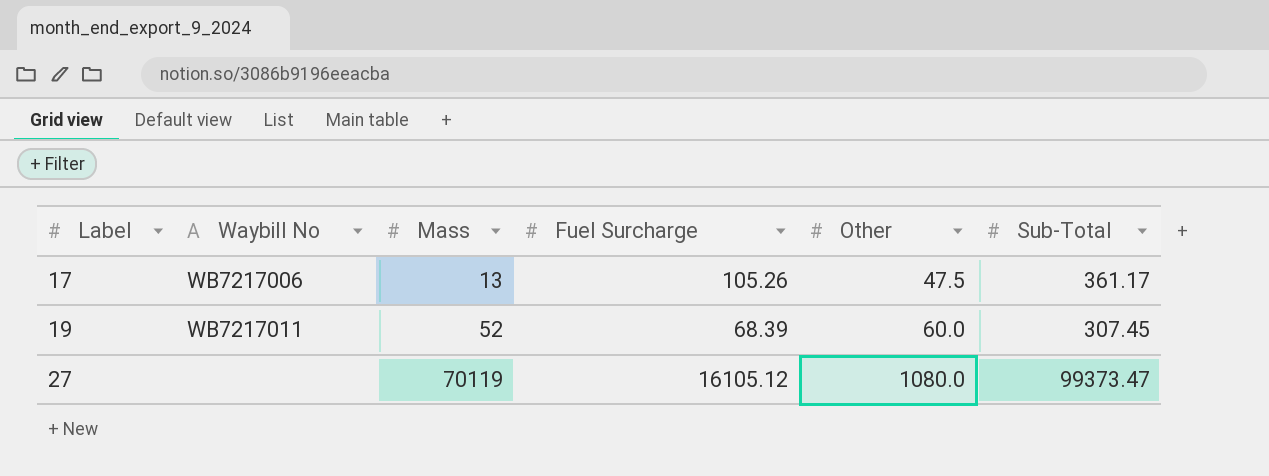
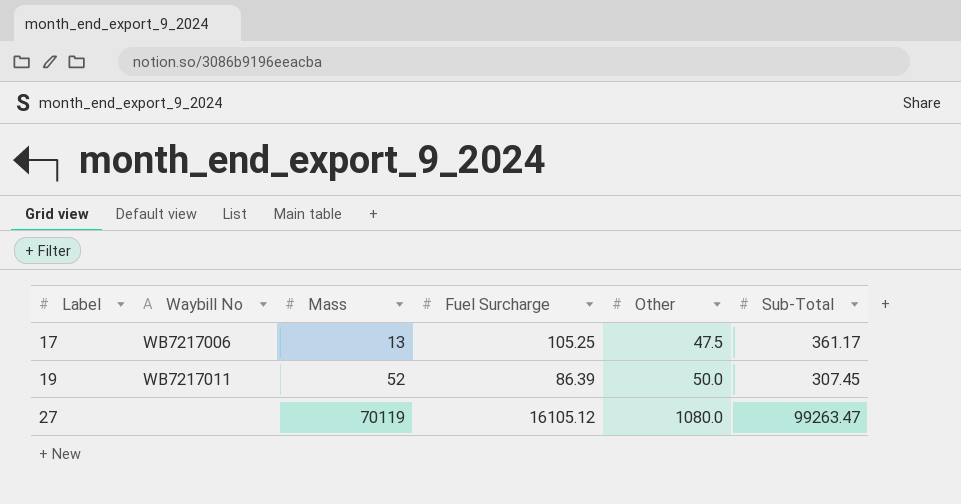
17 | Fuel Surcharge: 105.26 -> 105.25
19 | Fuel Surcharge: 68.39 -> 86.39
19 | Other: 60.0 -> 50.0
27 | Sub-Total: 99373.47 -> 99263.47

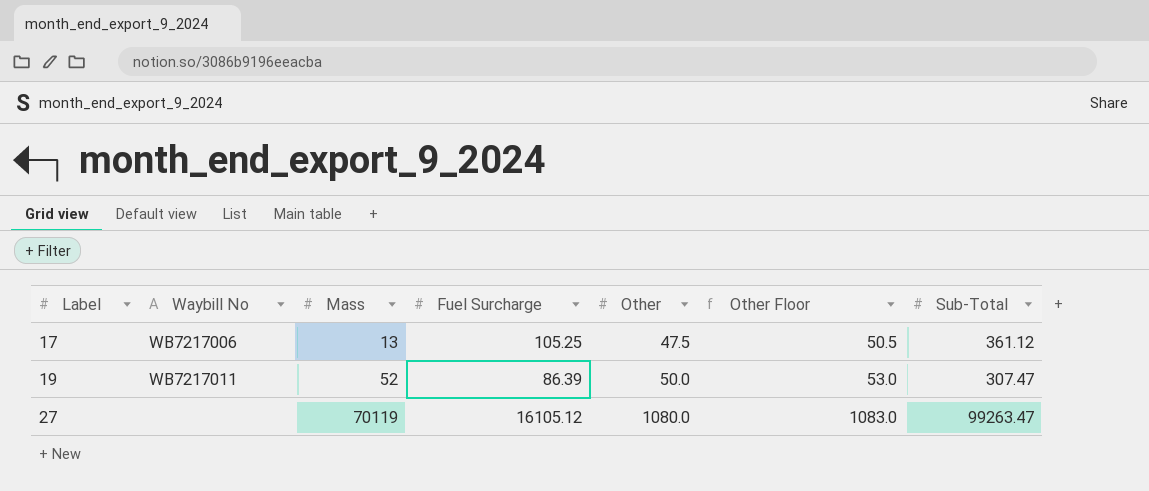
column Other Floor | formula: none -> [Other] + 3
17 | Sub-Total: 361.17 -> 361.12
19 | Sub-Total: 307.45 -> 307.47

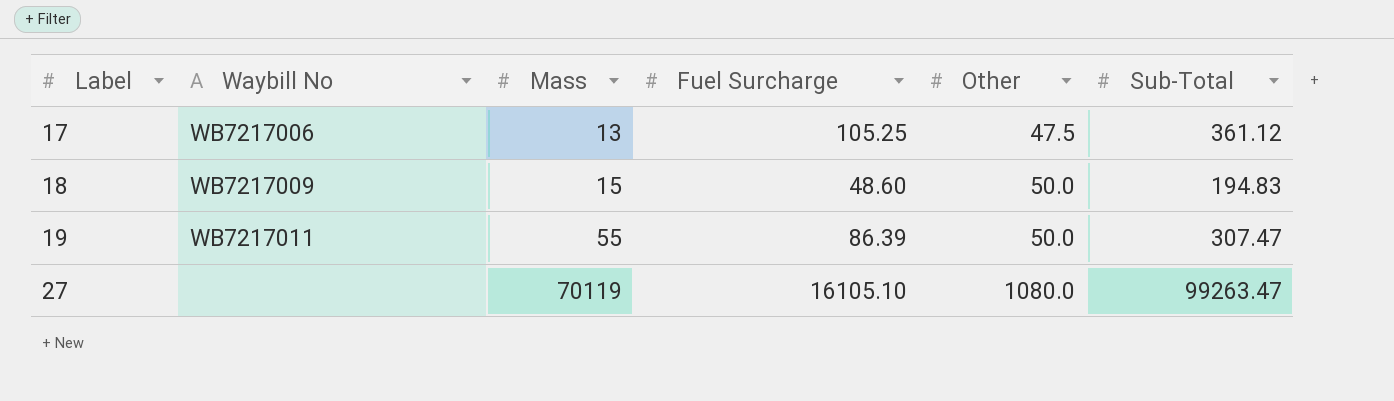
column Other Floor | formula: [Other] + 3 -> none
row 18: none -> WB7217009 | 15 | 48.60 | 50.0 | 194.83
19 | Mass: 52 -> 55
27 | Fuel Surcharge: 16105.12 -> 16105.10

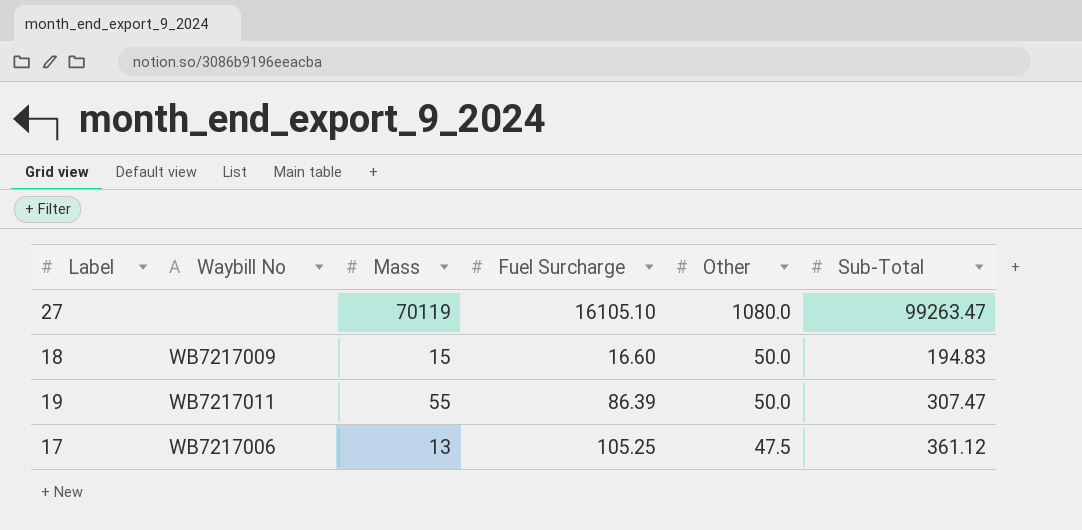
row order: Label ascending -> Other descending
18 | Fuel Surcharge: 48.60 -> 16.60

